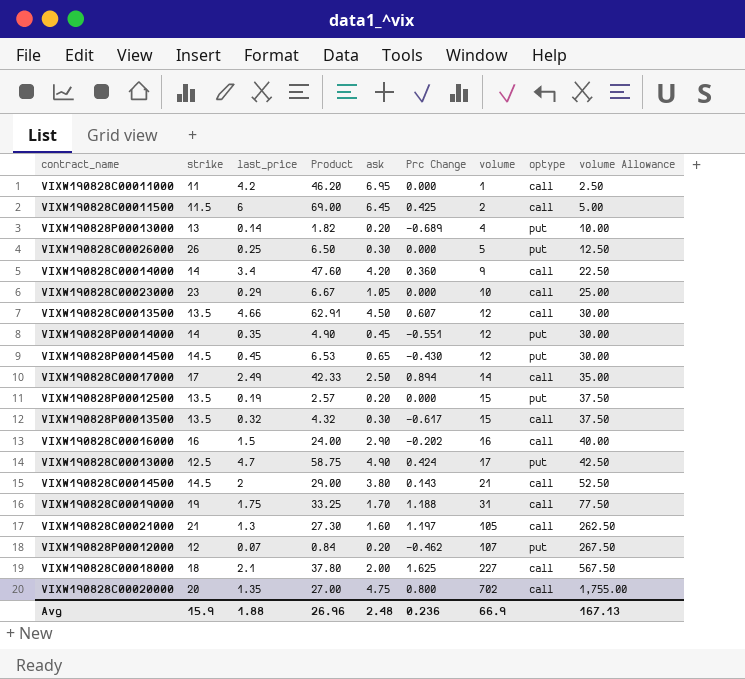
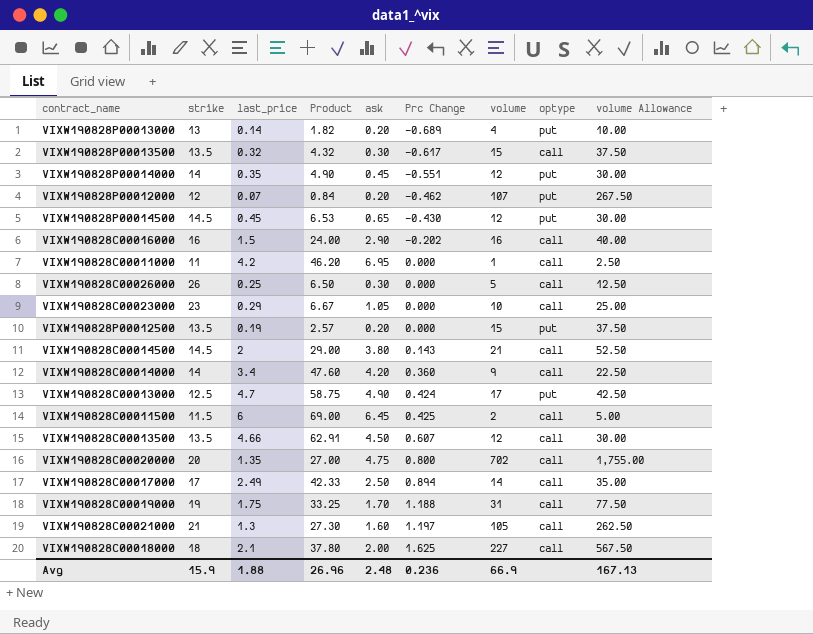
row order: volume ascending -> Prc Change ascending
VIXW190828C00026000 | optype: put -> call

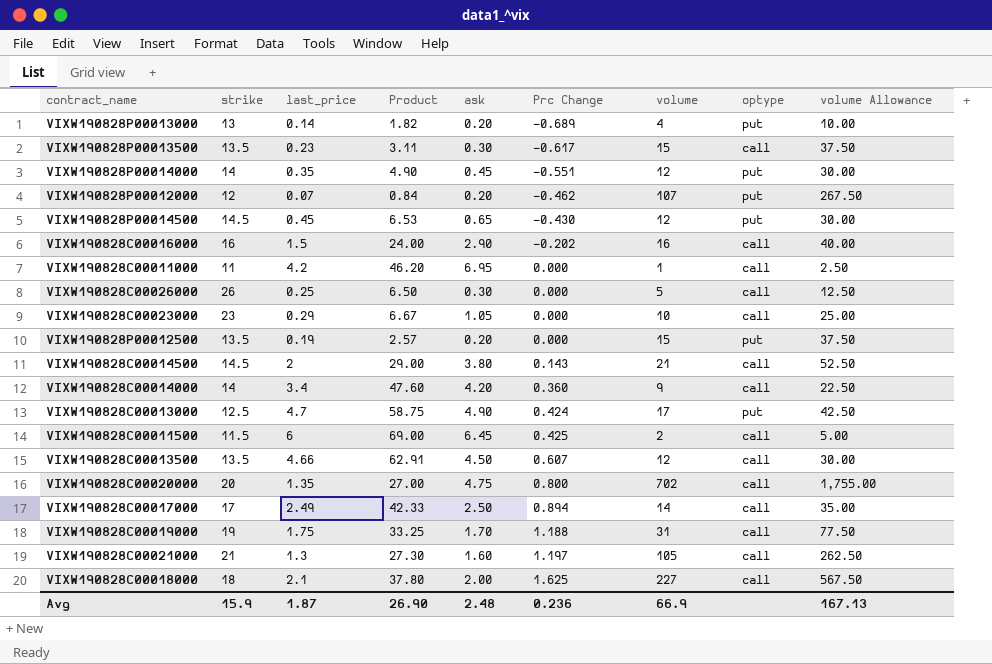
VIXW190828P00013500 | last_price: 0.32 -> 0.23
VIXW190828P00013500 | Product: 4.32 -> 3.11
Avg | last_price: 1.88 -> 1.87
Avg | Product: 26.96 -> 26.90

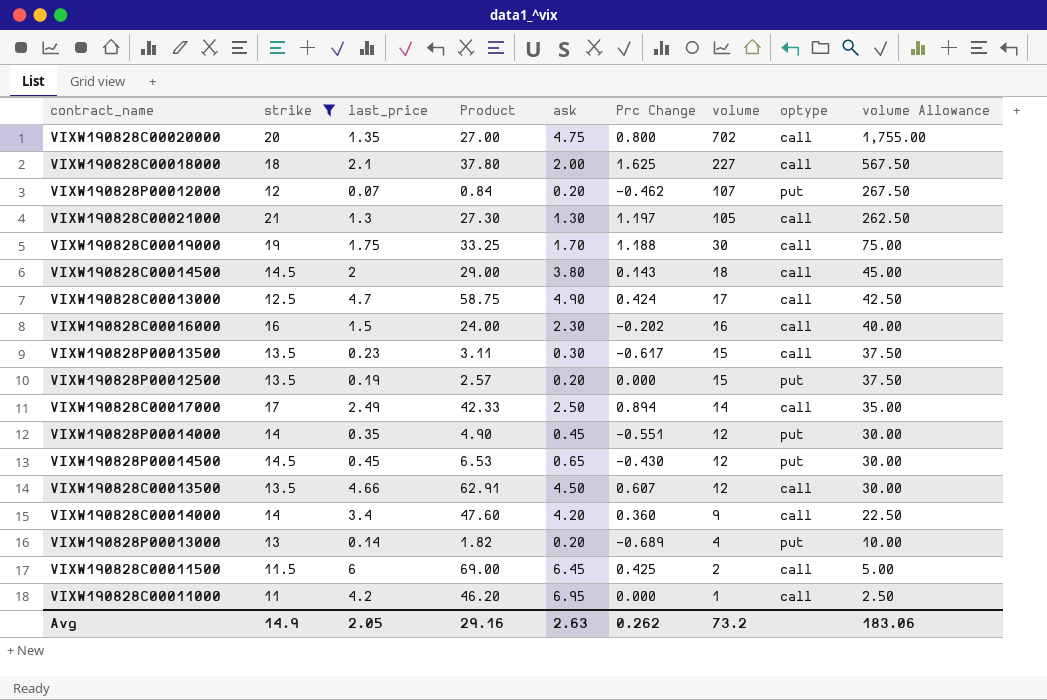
filter: none -> strike <= 21
row order: Prc Change ascending -> volume descending
VIXW190828C00021000 | ask: 1.60 -> 1.30
VIXW190828C00019000 | volume: 31 -> 30
VIXW190828C00019000 | volume Allowance: 77.50 -> 75.00
VIXW190828C00014500 | volume: 21 -> 18
VIXW190828C00014500 | volume Allowance: 52.50 -> 45.00
VIXW190828C00013000 | optype: put -> call
VIXW190828C00016000 | ask: 2.90 -> 2.30
Avg | strike: 15.9 -> 14.9
Avg | last_price: 1.87 -> 2.05
Avg | Product: 26.90 -> 29.16
Avg | ask: 2.48 -> 2.63
Avg | Prc Change: 0.236 -> 0.262
Avg | volume: 66.9 -> 73.2
Avg | volume Allowance: 167.13 -> 183.06

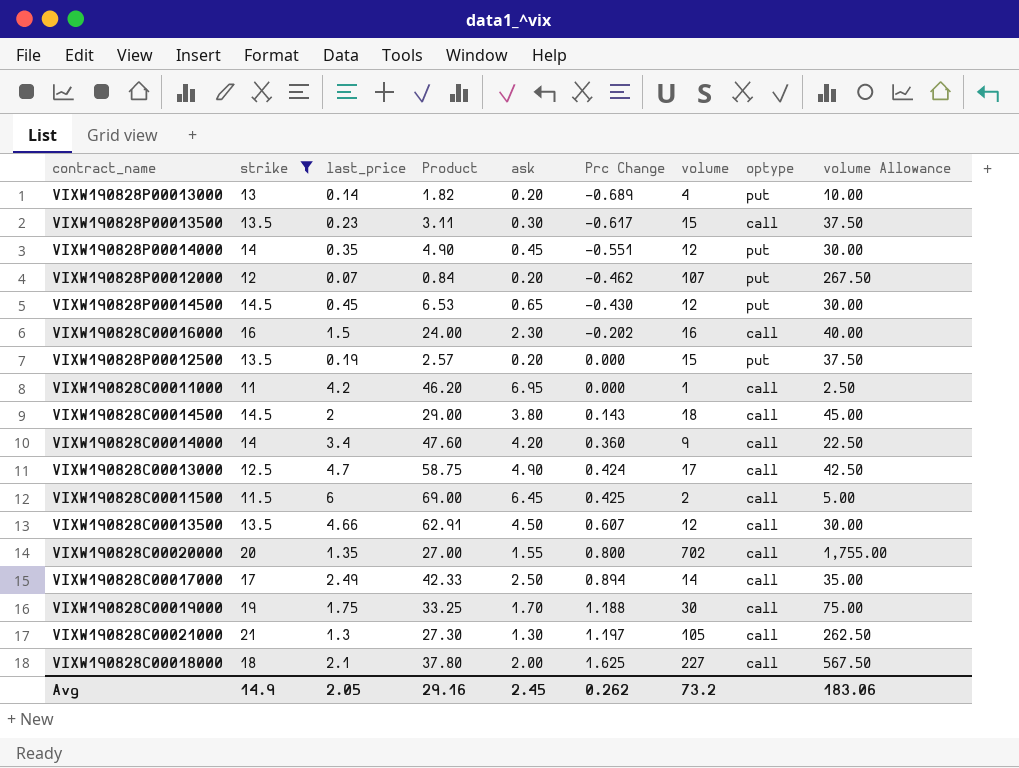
row order: volume descending -> Prc Change ascending
VIXW190828C00020000 | ask: 4.75 -> 1.55
Avg | ask: 2.63 -> 2.45

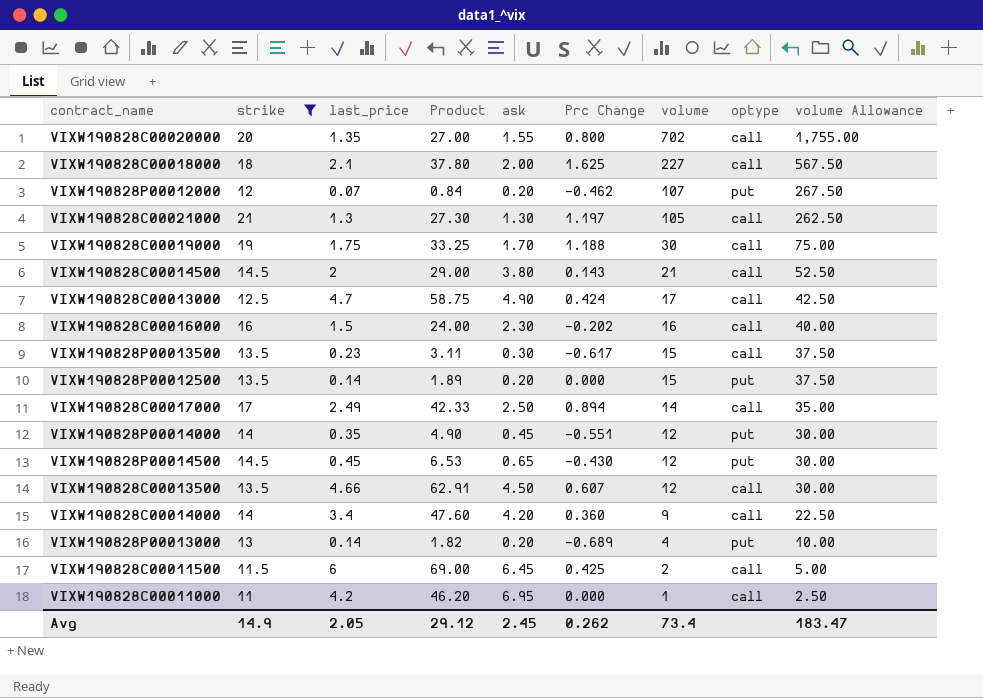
row order: Prc Change ascending -> volume descending
VIXW190828C00014500 | volume: 18 -> 21
VIXW190828C00014500 | volume Allowance: 45.00 -> 52.50
VIXW190828P00012500 | last_price: 0.19 -> 0.14
VIXW190828P00012500 | Product: 2.57 -> 1.89
Avg | Product: 29.16 -> 29.12
Avg | volume: 73.2 -> 73.4
Avg | volume Allowance: 183.06 -> 183.47

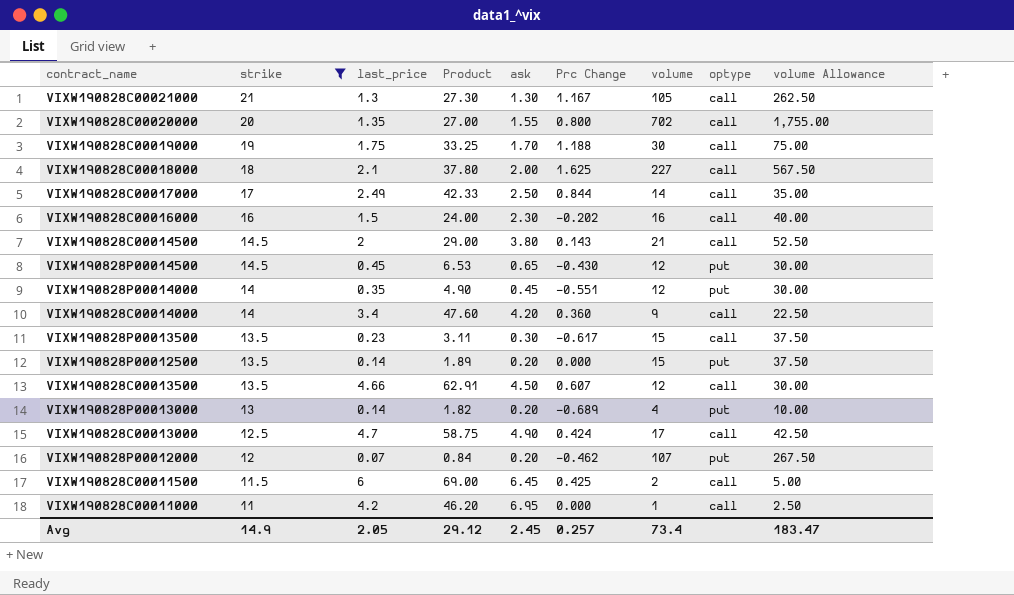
row order: volume descending -> strike descending
VIXW190828C00021000 | Prc Change: 1.197 -> 1.167
VIXW190828C00017000 | Prc Change: 0.894 -> 0.844
Avg | Prc Change: 0.262 -> 0.257

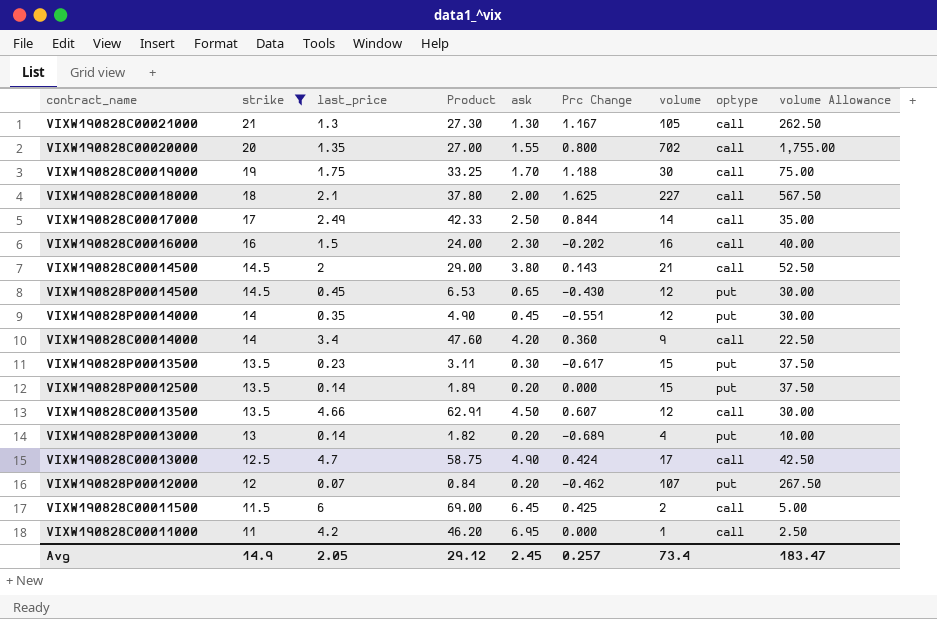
VIXW190828P00013500 | optype: call -> put

